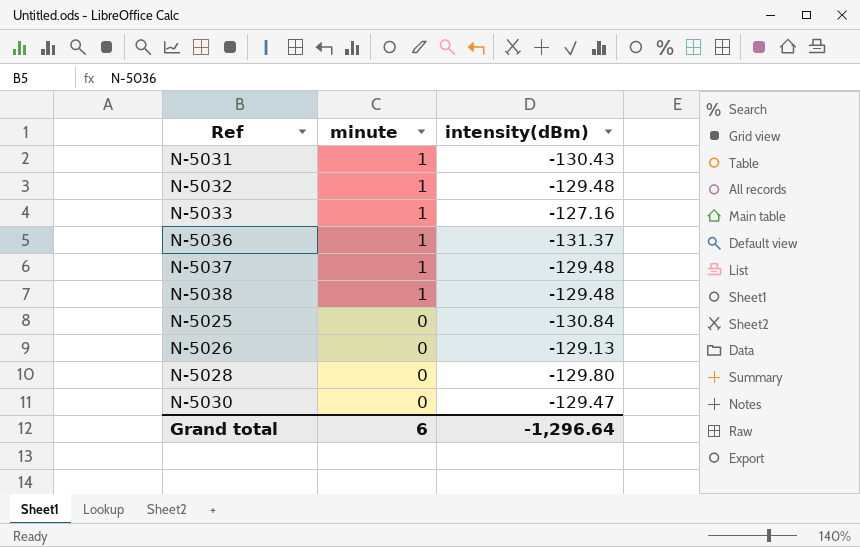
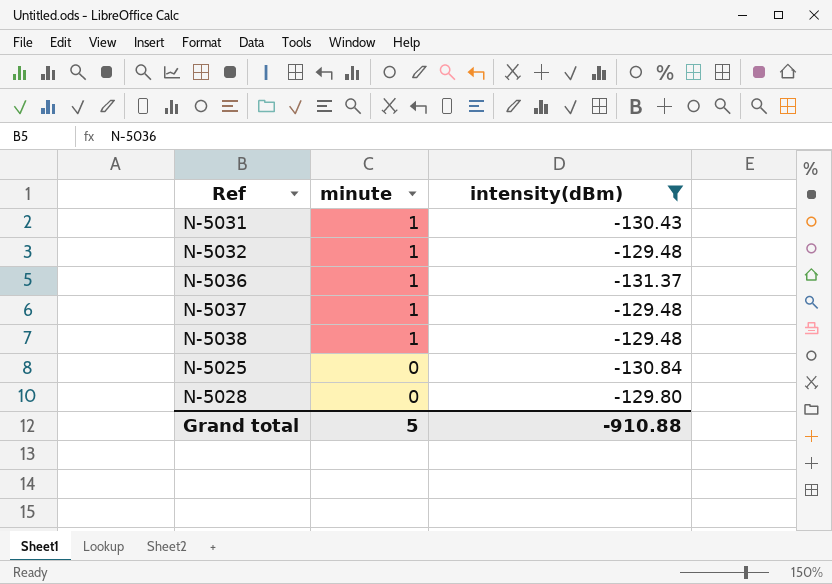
filter: none -> intensity(dBm) <= -129.48
Grand total | minute: 6 -> 5
Grand total | intensity(dBm): -1,296.64 -> -910.88

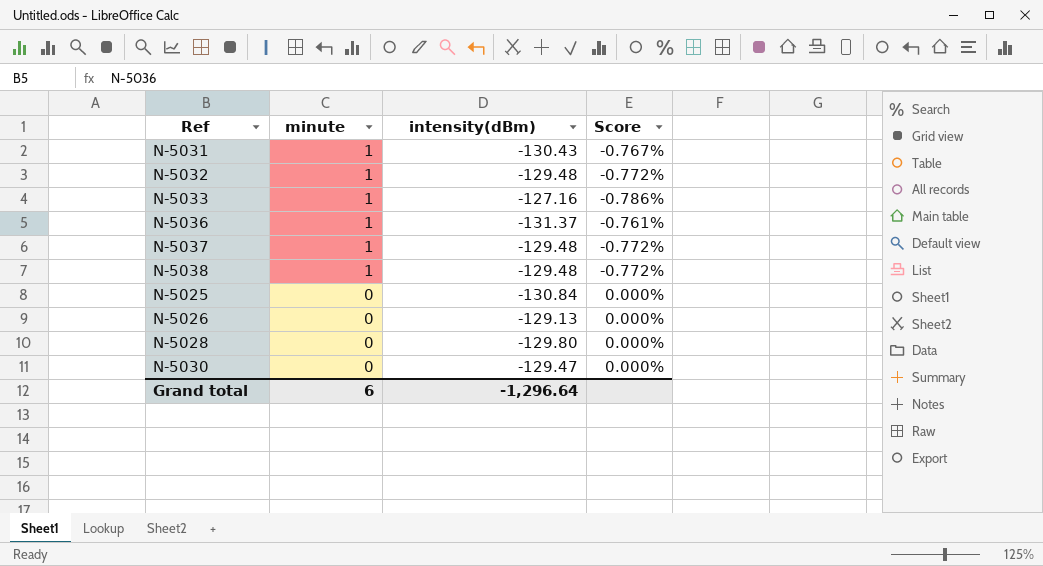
filter: intensity(dBm) <= -129.48 -> none
column Score | formula: none -> [minute] / [intensity(dBm)]
Grand total | minute: 5 -> 6
Grand total | intensity(dBm): -910.88 -> -1,296.64

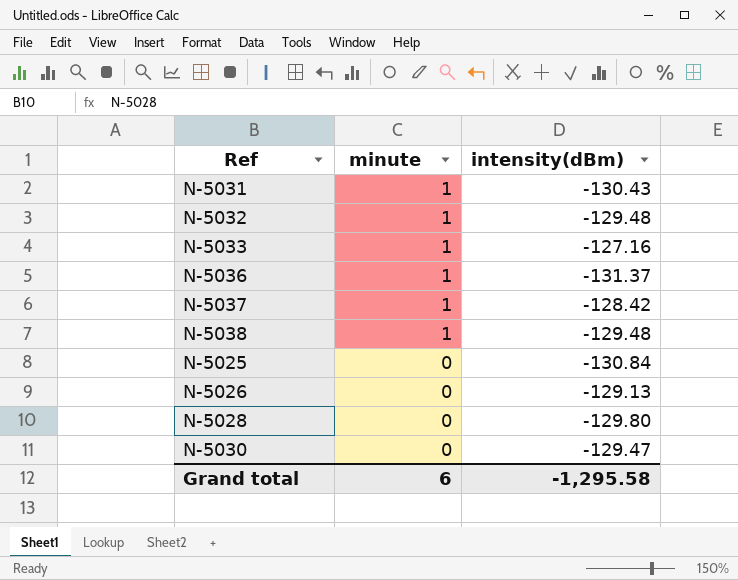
column Score | formula: [minute] / [intensity(dBm)] -> none
N-5037 | intensity(dBm): -129.48 -> -128.42
Grand total | intensity(dBm): -1,296.64 -> -1,295.58

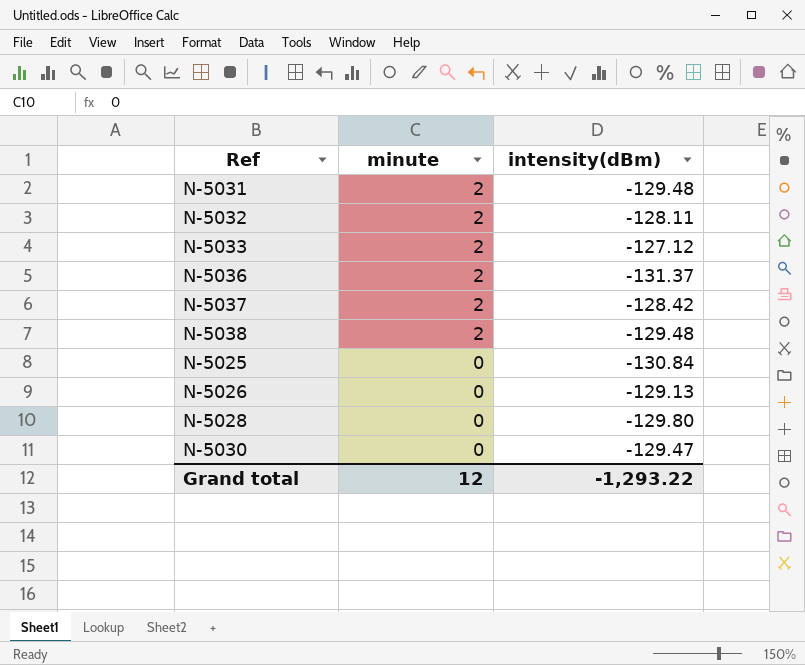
N-5031 | minute: 1 -> 2
N-5031 | intensity(dBm): -130.43 -> -129.48
N-5032 | minute: 1 -> 2
N-5032 | intensity(dBm): -129.48 -> -128.11
N-5033 | minute: 1 -> 2
N-5033 | intensity(dBm): -127.16 -> -127.12
N-5036 | minute: 1 -> 2
N-5037 | minute: 1 -> 2
N-5038 | minute: 1 -> 2
Grand total | minute: 6 -> 12
Grand total | intensity(dBm): -1,295.58 -> -1,293.22

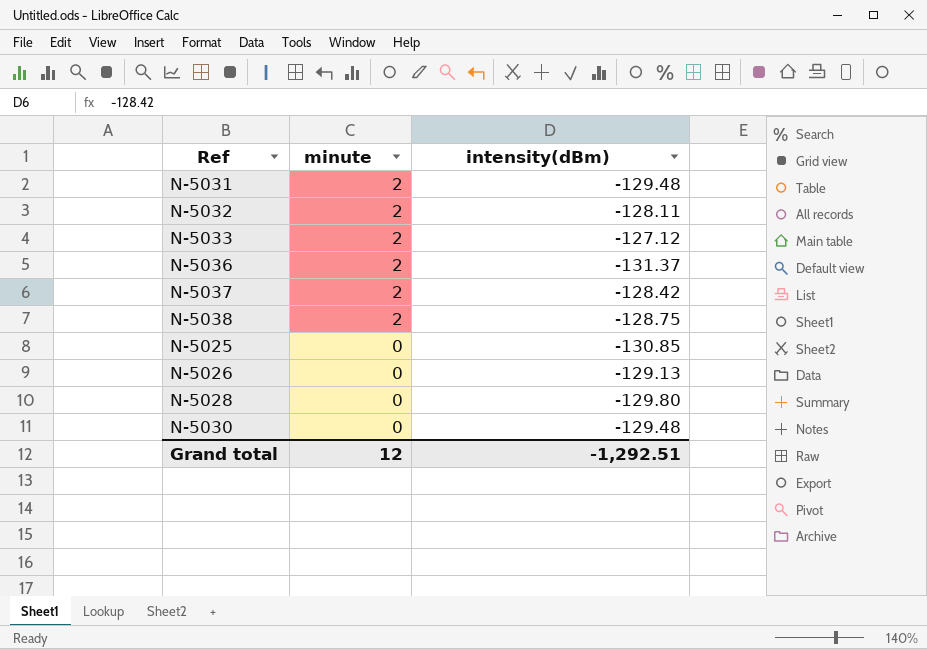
N-5038 | intensity(dBm): -129.48 -> -128.75
N-5025 | intensity(dBm): -130.84 -> -130.85
N-5030 | intensity(dBm): -129.47 -> -129.48
Grand total | intensity(dBm): -1,293.22 -> -1,292.51

